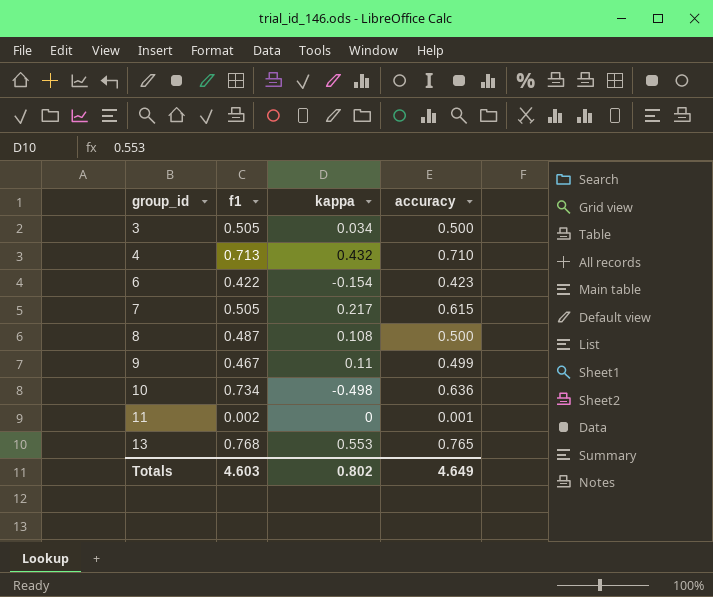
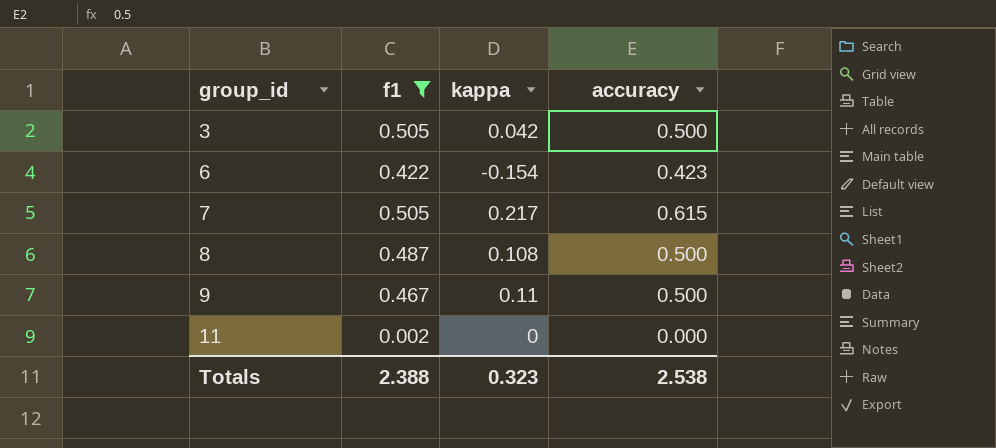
filter: none -> f1 <= 0.505
3 | kappa: 0.034 -> 0.042
9 | accuracy: 0.499 -> 0.500
11 | accuracy: 0.001 -> 0.000
Totals | f1: 4.603 -> 2.388
Totals | kappa: 0.802 -> 0.323
Totals | accuracy: 4.649 -> 2.538

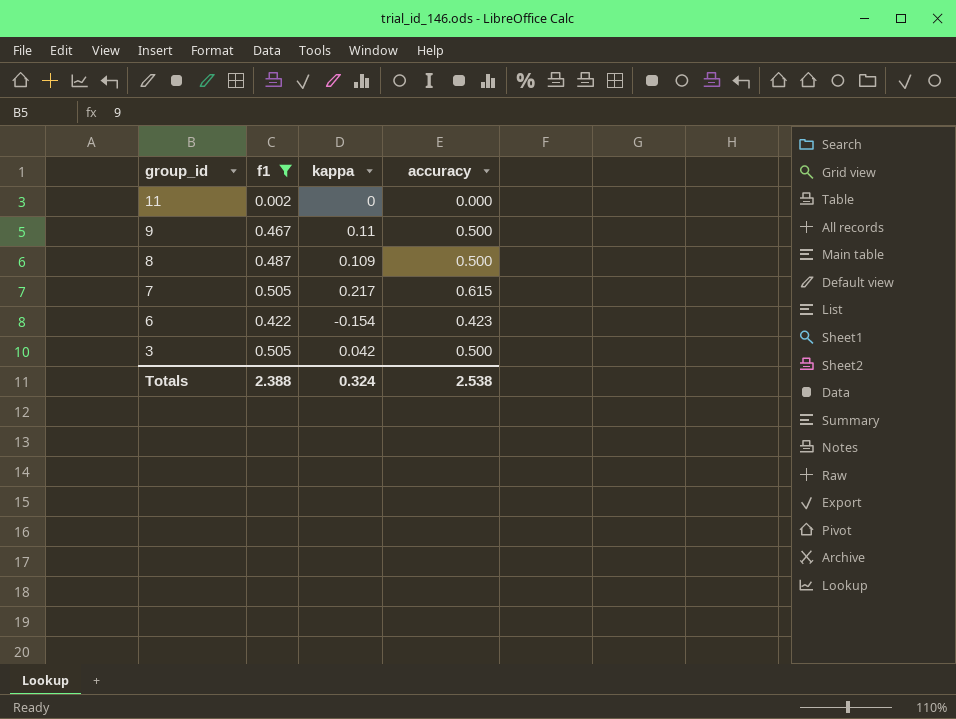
row order: group_id ascending -> group_id descending
8 | kappa: 0.108 -> 0.109
Totals | kappa: 0.323 -> 0.324

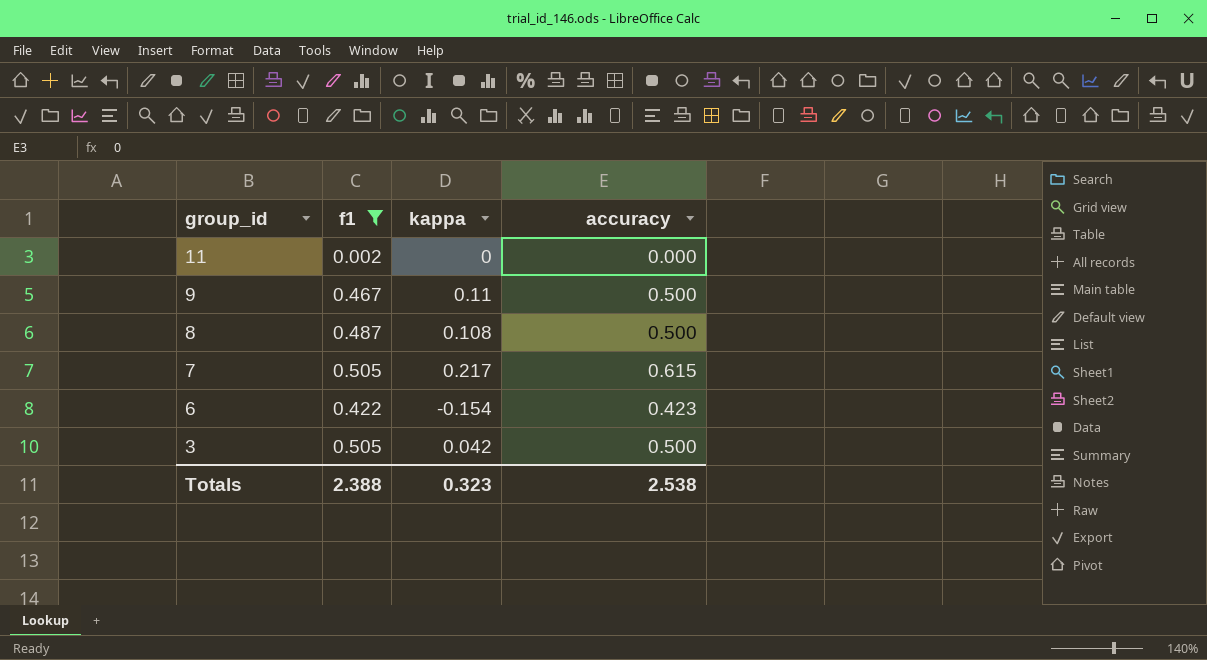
8 | kappa: 0.109 -> 0.108
Totals | kappa: 0.324 -> 0.323

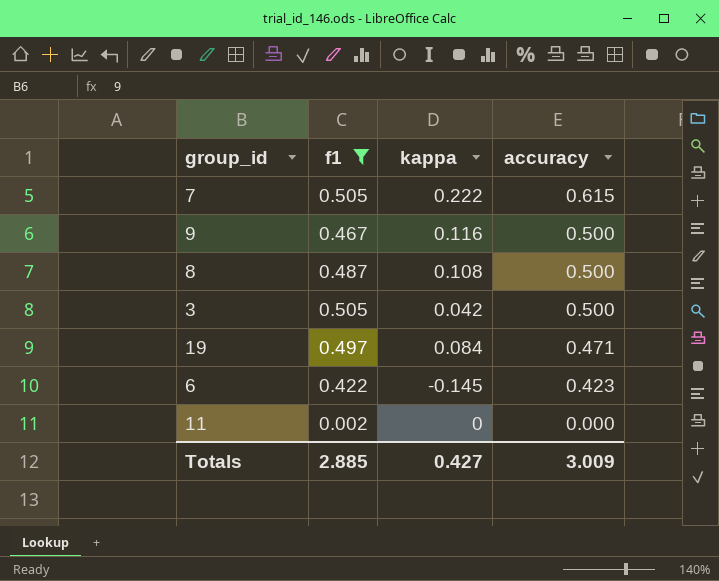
row order: group_id descending -> accuracy descending
7 | kappa: 0.217 -> 0.222
9 | kappa: 0.11 -> 0.116
row 19: none -> 0.497 | 0.084 | 0.471
6 | kappa: -0.154 -> -0.145
Totals | f1: 2.388 -> 2.885
Totals | kappa: 0.323 -> 0.427
Totals | accuracy: 2.538 -> 3.009

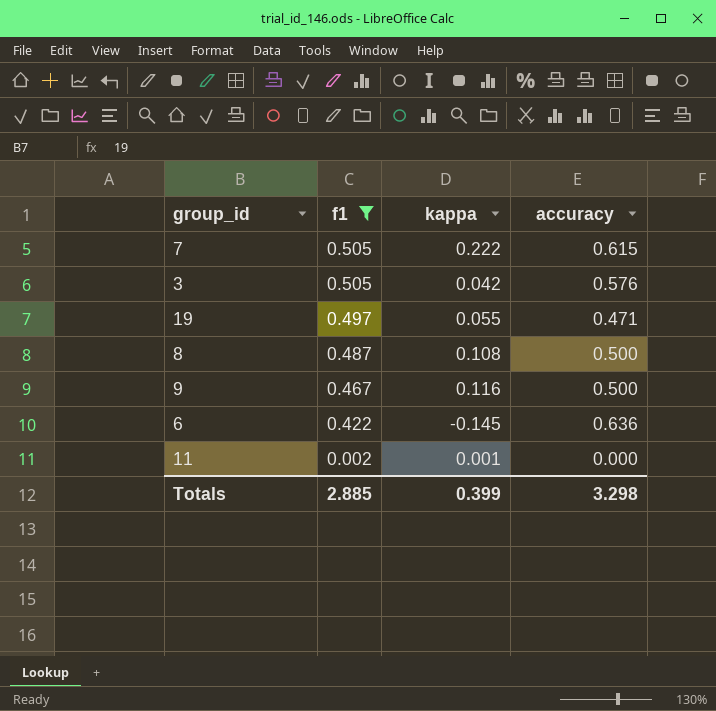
row order: accuracy descending -> f1 descending
3 | accuracy: 0.500 -> 0.576
19 | kappa: 0.084 -> 0.055
6 | accuracy: 0.423 -> 0.636
11 | kappa: 0 -> 0.001
Totals | kappa: 0.427 -> 0.399
Totals | accuracy: 3.009 -> 3.298

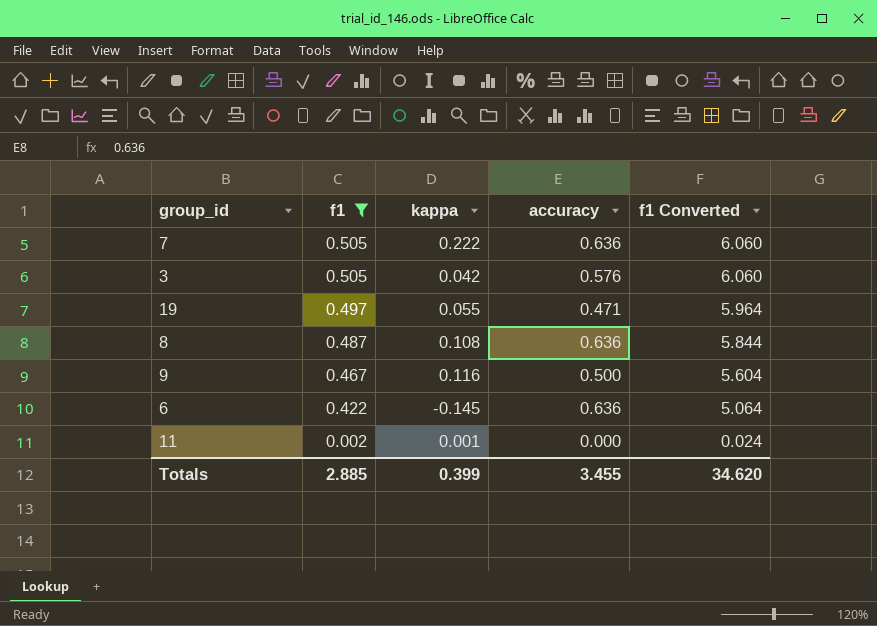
column f1 Converted | formula: none -> [f1] * 12
7 | accuracy: 0.615 -> 0.636
8 | accuracy: 0.500 -> 0.636
Totals | accuracy: 3.298 -> 3.455

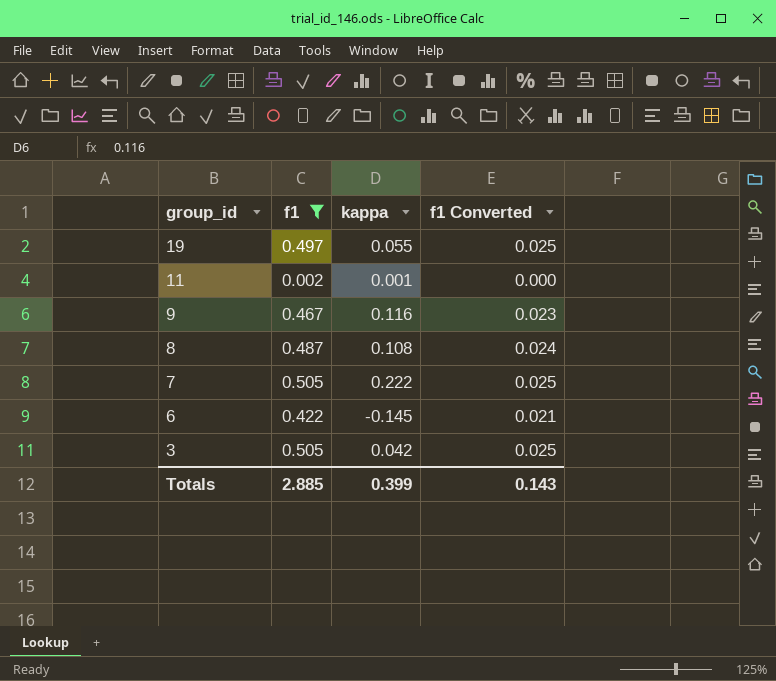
row order: f1 descending -> group_id descending
column accuracy | position: 4 -> none
column f1 Converted | formula: [f1] * 12 -> [f1] * 0.05
Totals | f1 Converted: 34.620 -> 0.143

